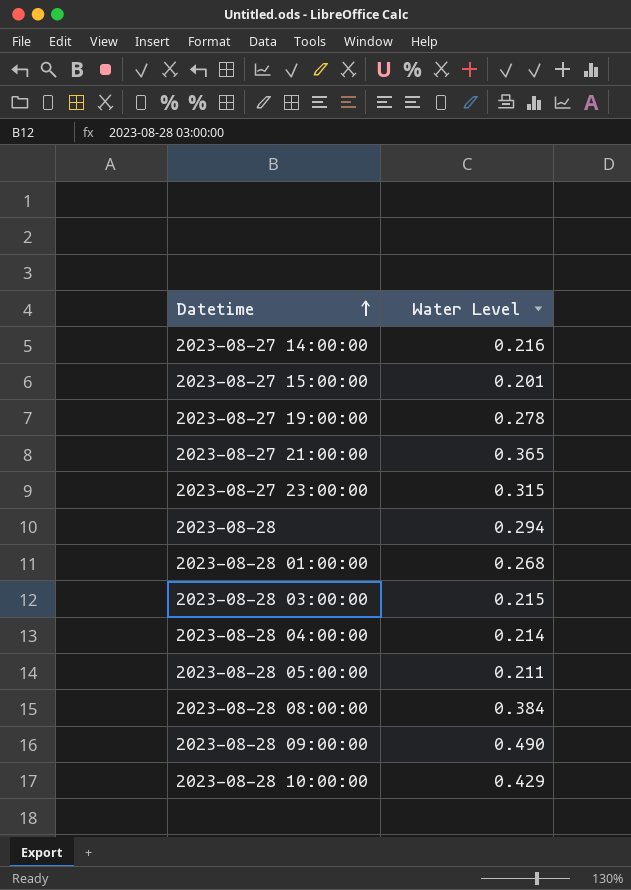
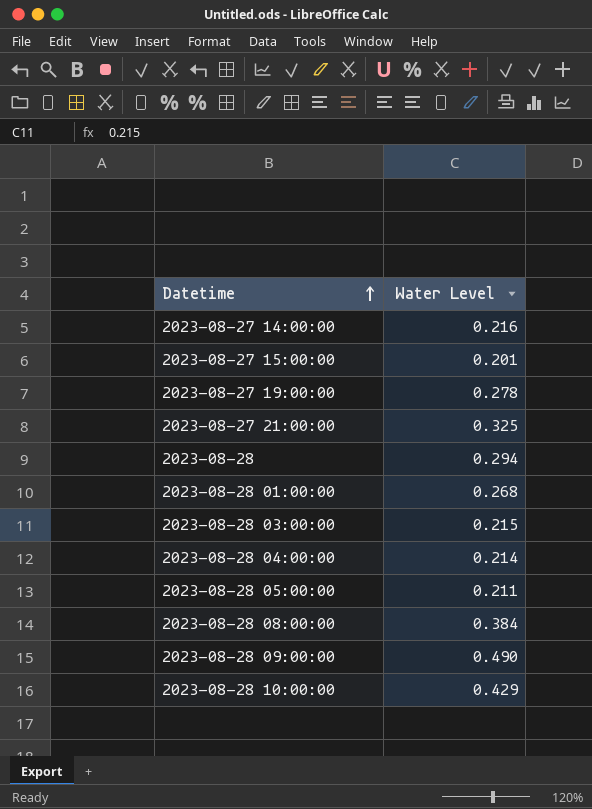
row 2023-08-27 23:00:00: 0.315 -> none
2023-08-27 21:00:00 | Water Level: 0.365 -> 0.325

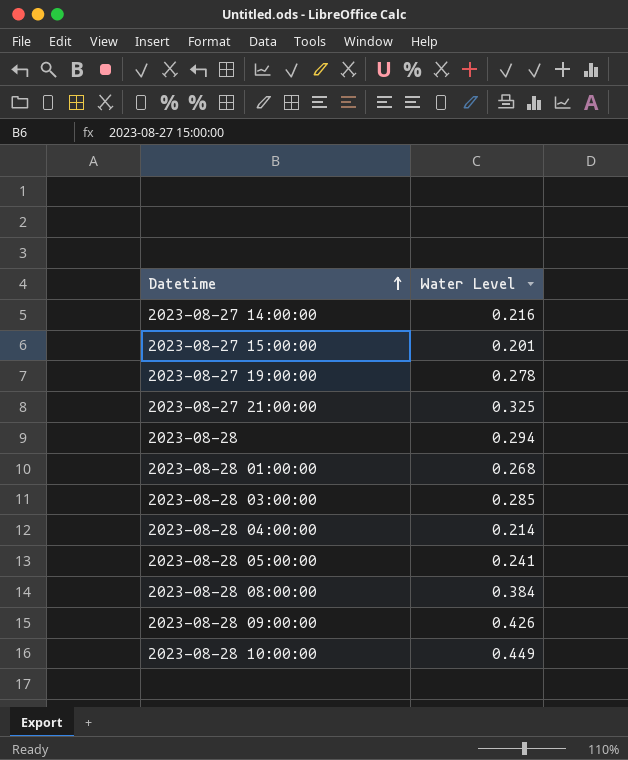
2023-08-28 03:00:00 | Water Level: 0.215 -> 0.285
2023-08-28 05:00:00 | Water Level: 0.211 -> 0.241
2023-08-28 09:00:00 | Water Level: 0.490 -> 0.426
2023-08-28 10:00:00 | Water Level: 0.429 -> 0.449

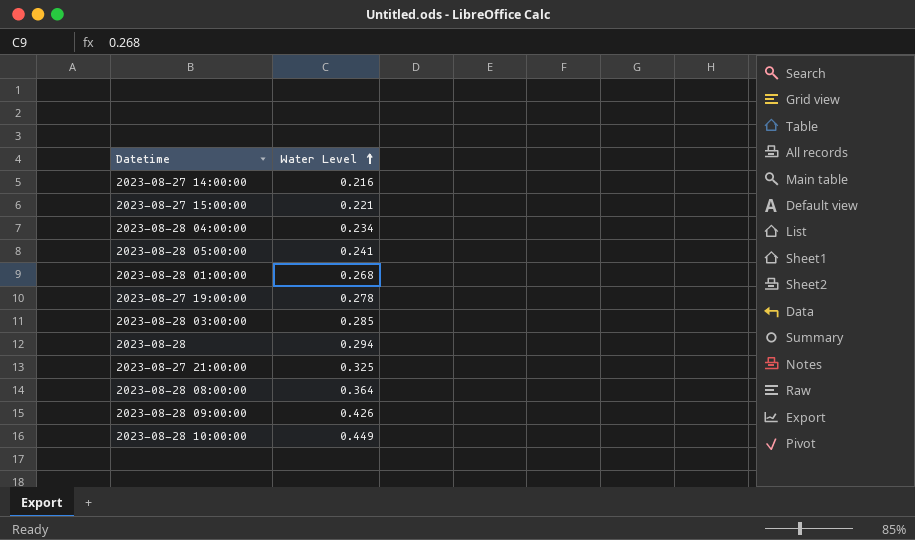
row order: Datetime ascending -> Water Level ascending
2023-08-27 15:00:00 | Water Level: 0.201 -> 0.221
2023-08-28 04:00:00 | Water Level: 0.214 -> 0.234
2023-08-28 08:00:00 | Water Level: 0.384 -> 0.364

